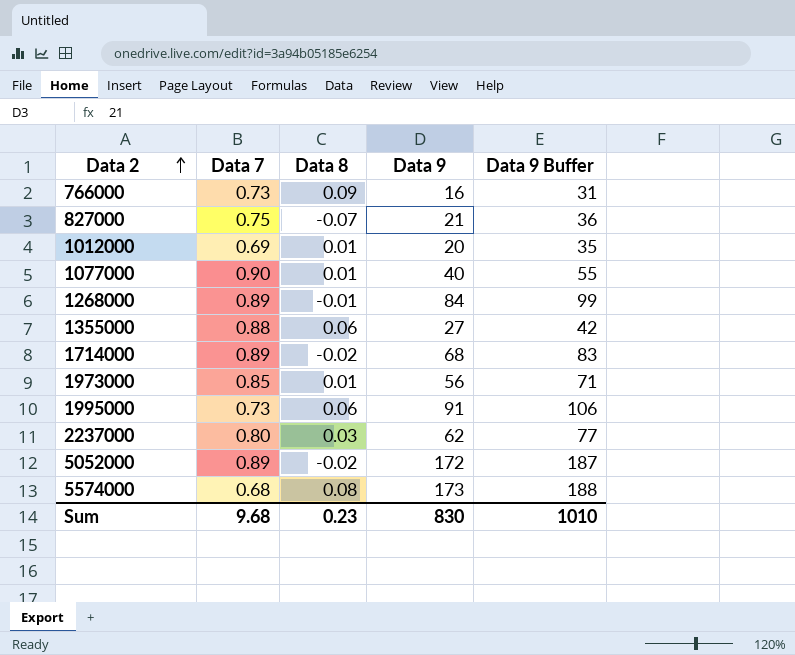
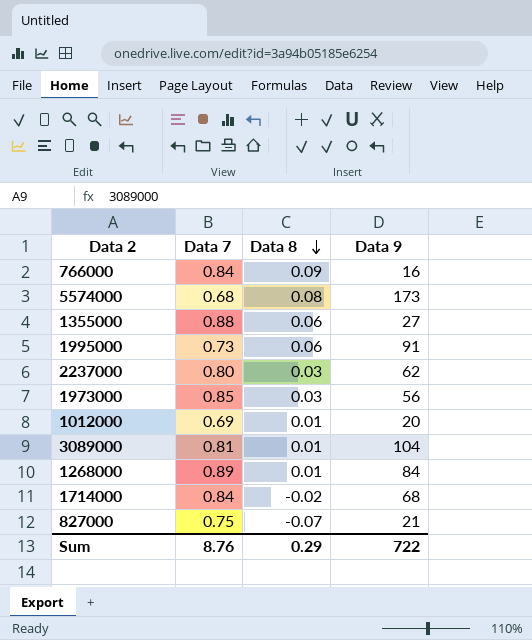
row order: Data 2 ascending -> Data 8 descending
column Data 9 Buffer | formula: [Data 9] + 15 -> none
row 1077000: 0.90 | 0.01 | 40 | 55 -> none
row 5052000: 0.89 | -0.02 | 172 | 187 -> none
766000 | Data 7: 0.73 -> 0.84
1973000 | Data 8: 0.01 -> 0.03
row 3089000: none -> 0.81 | 0.01 | 104
1268000 | Data 8: -0.01 -> 0.01
1714000 | Data 7: 0.89 -> 0.84
Sum | Data 7: 9.68 -> 8.76
Sum | Data 8: 0.23 -> 0.29
Sum | Data 9: 830 -> 722

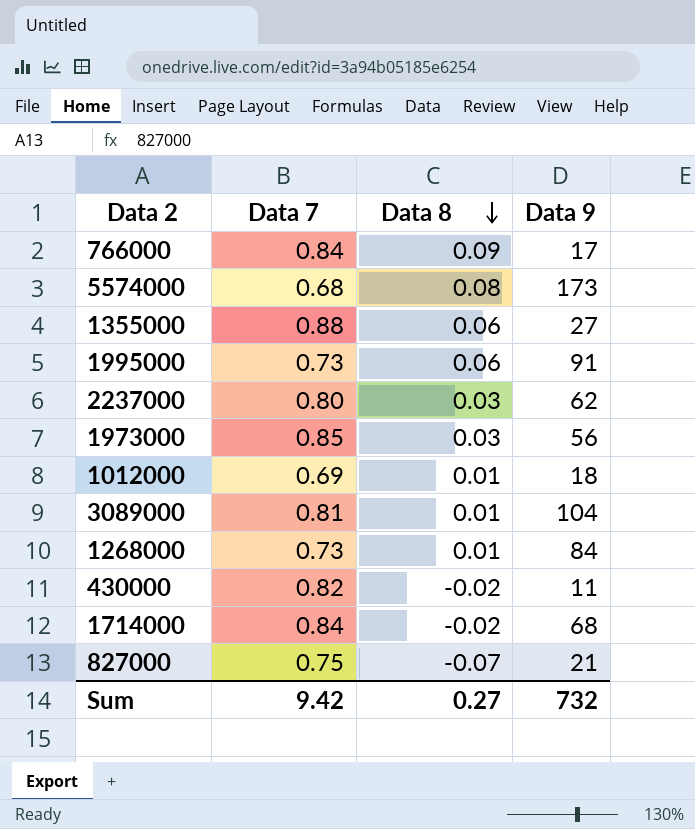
766000 | Data 9: 16 -> 17
1012000 | Data 9: 20 -> 18
1268000 | Data 7: 0.89 -> 0.73
row 430000: none -> 0.82 | -0.02 | 11
Sum | Data 7: 8.76 -> 9.42
Sum | Data 8: 0.29 -> 0.27
Sum | Data 9: 722 -> 732

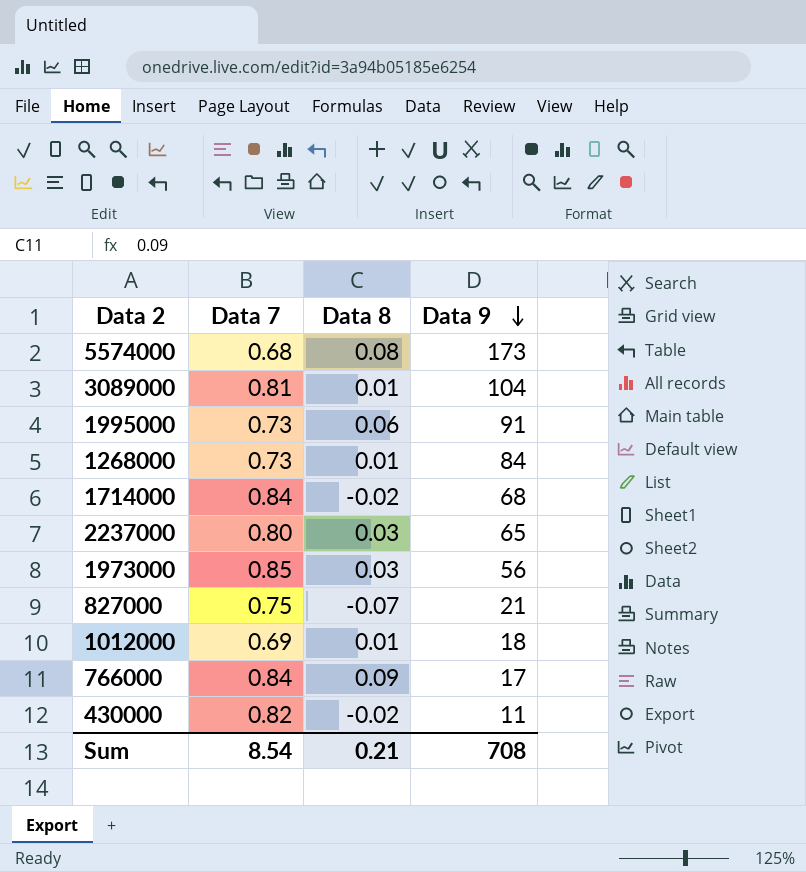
row order: Data 8 descending -> Data 9 descending
row 1355000: 0.88 | 0.06 | 27 -> none
2237000 | Data 9: 62 -> 65
Sum | Data 7: 9.42 -> 8.54
Sum | Data 8: 0.27 -> 0.21
Sum | Data 9: 732 -> 708

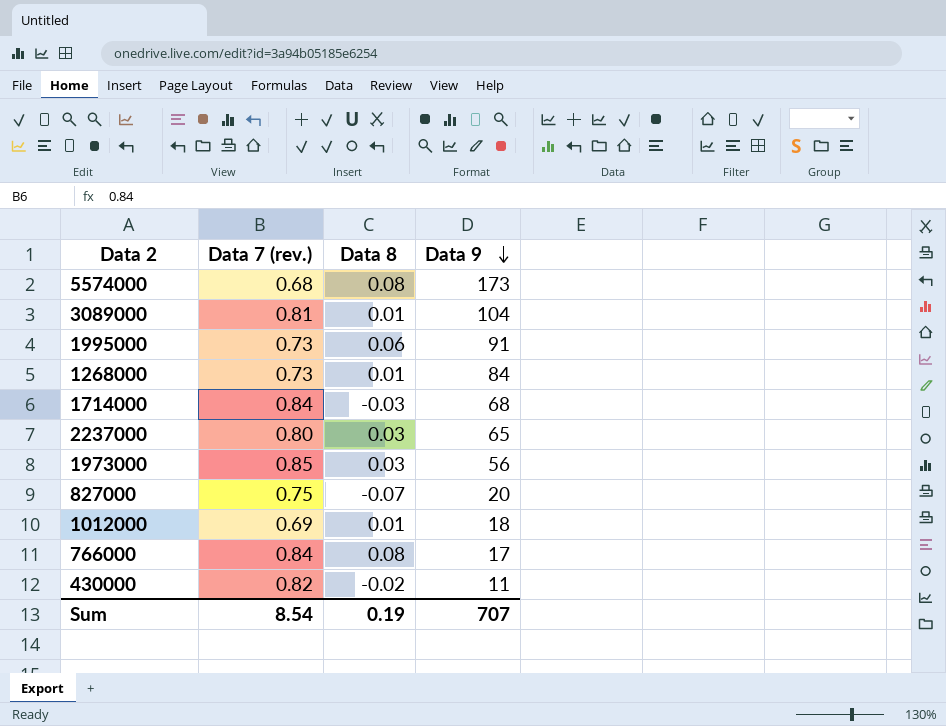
column name: Data 7 -> Data 7 (rev.)
1714000 | Data 8: -0.02 -> -0.03
827000 | Data 9: 21 -> 20
766000 | Data 8: 0.09 -> 0.08
Sum | Data 8: 0.21 -> 0.19
Sum | Data 9: 708 -> 707

